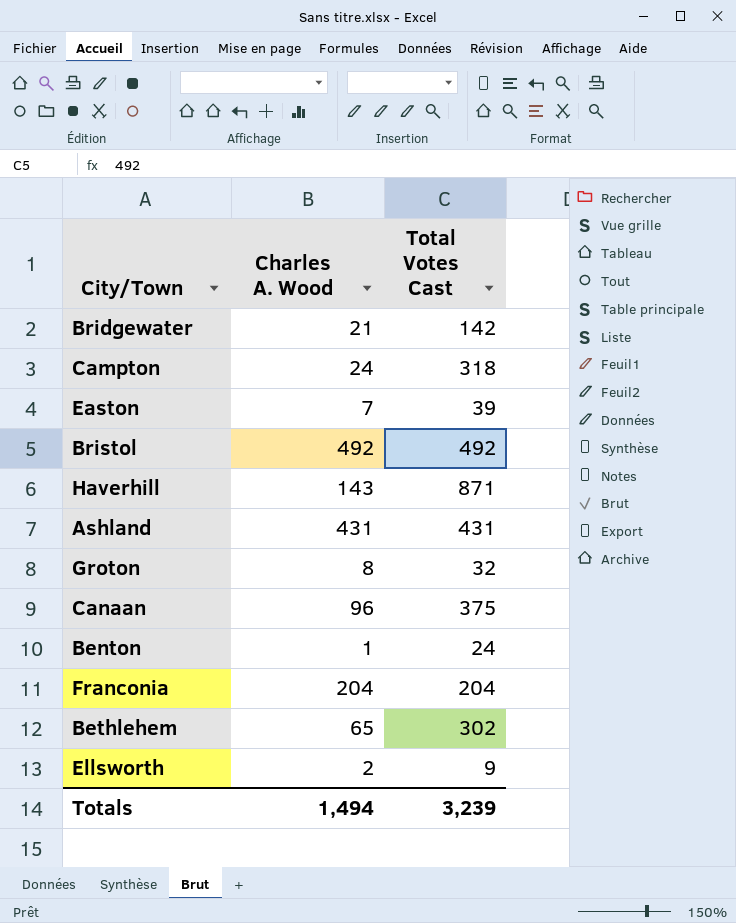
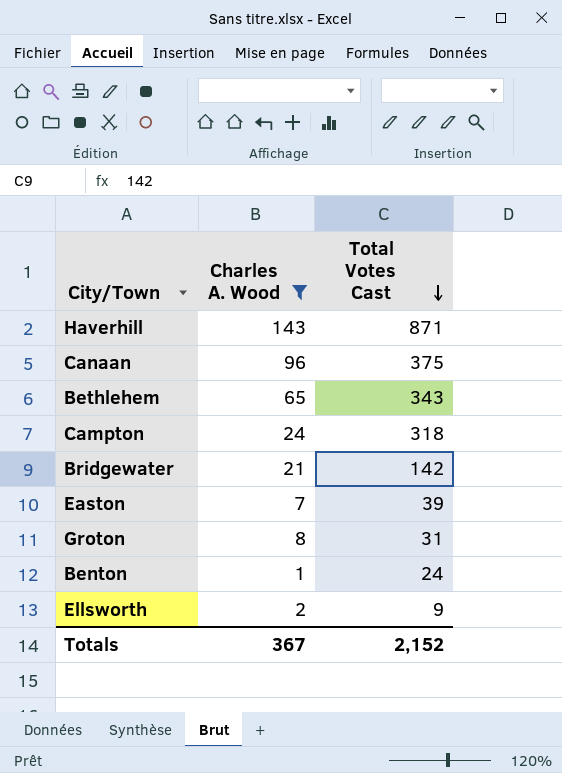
filter: none -> Charles A. Wood <= 143
row order: none -> Total Votes Cast descending
Bethlehem | Total Votes Cast: 302 -> 343
Groton | Total Votes Cast: 32 -> 31
Totals | Charles A. Wood: 1,494 -> 367
Totals | Total Votes Cast: 3,239 -> 2,152

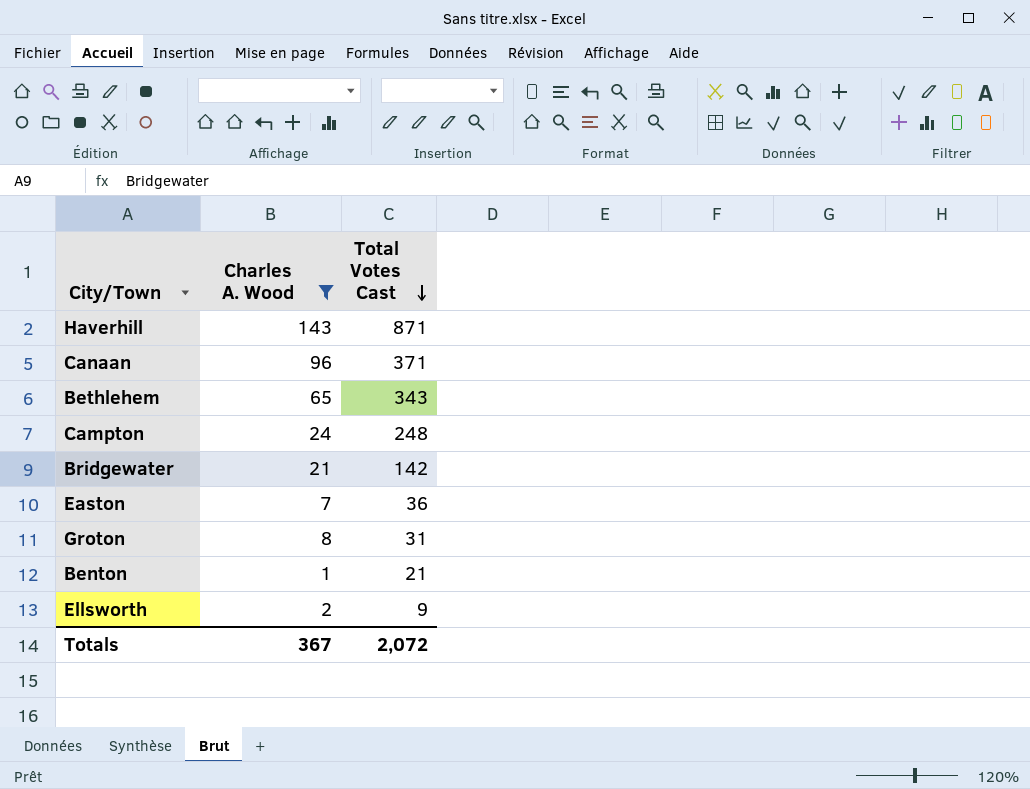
Canaan | Total Votes Cast: 375 -> 371
Campton | Total Votes Cast: 318 -> 248
Easton | Total Votes Cast: 39 -> 36
Benton | Total Votes Cast: 24 -> 21
Totals | Total Votes Cast: 2,152 -> 2,072

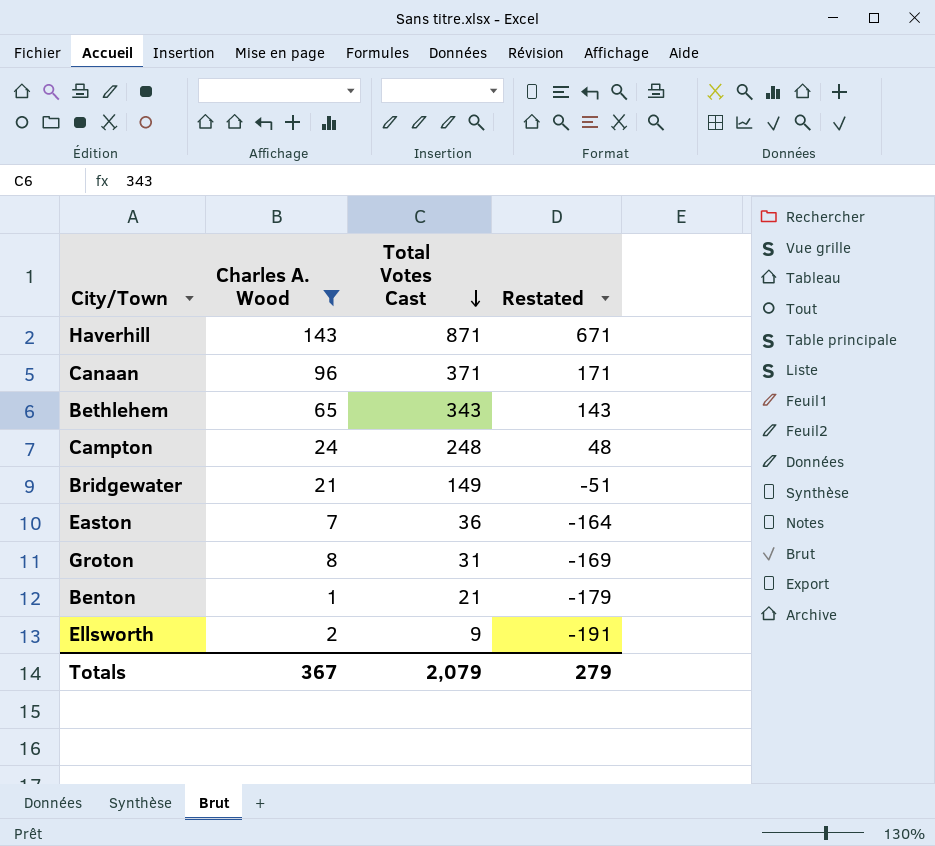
column Restated | formula: none -> [Total Votes Cast] - 200
Bridgewater | Total Votes Cast: 142 -> 149
Totals | Total Votes Cast: 2,072 -> 2,079

